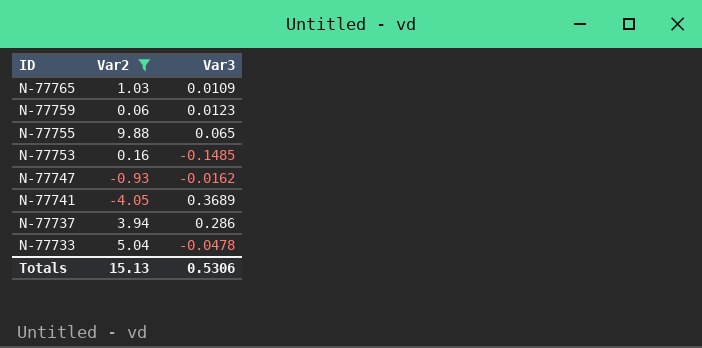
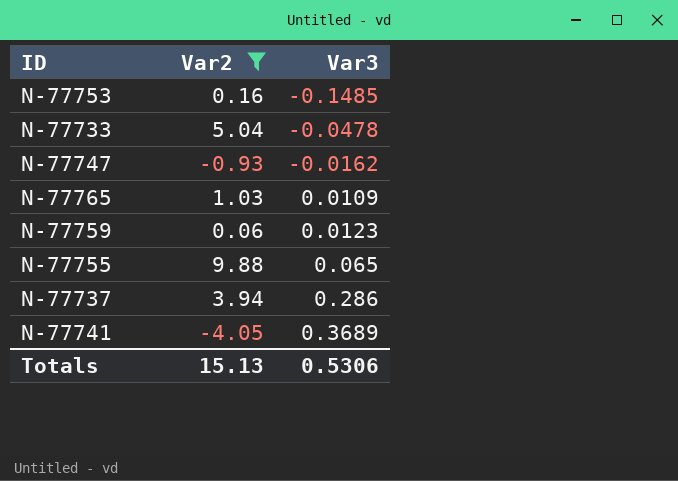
row order: ID descending -> Var3 ascending

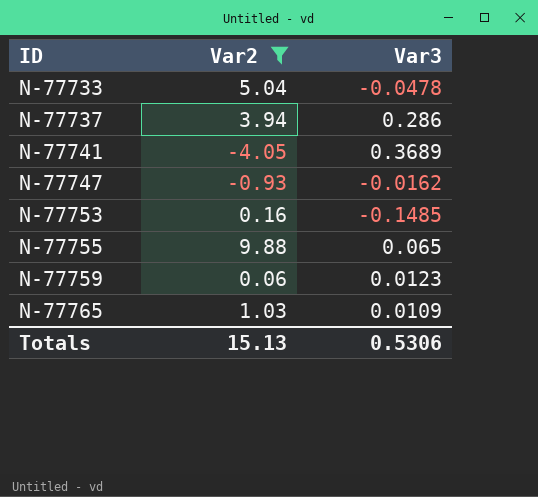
row order: Var3 ascending -> ID ascending

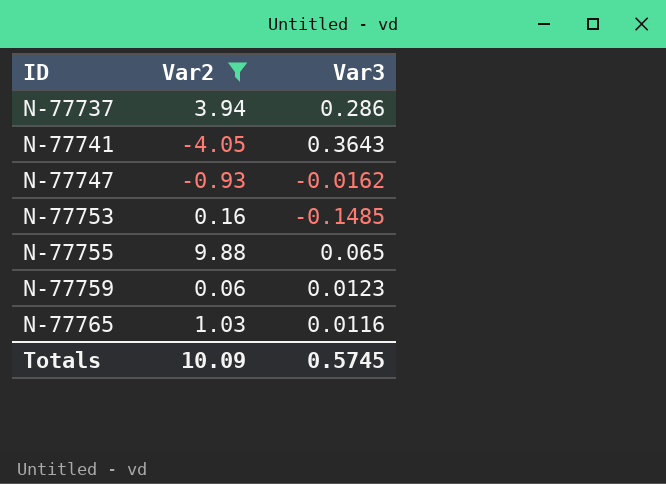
row N-77733: 5.04 | -0.0478 -> none
N-77741 | Var3: 0.3689 -> 0.3643
N-77765 | Var3: 0.0109 -> 0.0116
Totals | Var2: 15.13 -> 10.09
Totals | Var3: 0.5306 -> 0.5745

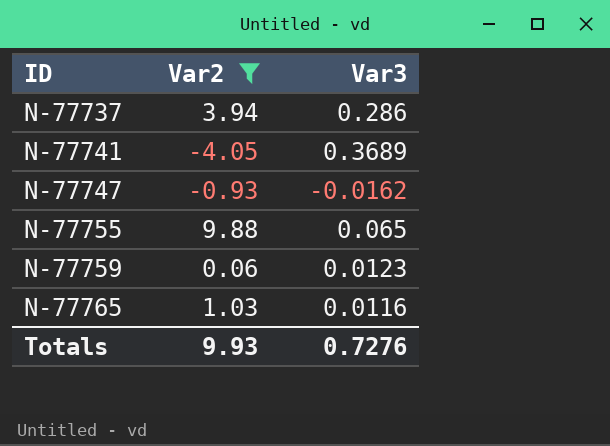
row N-77753: 0.16 | -0.1485 -> none
N-77741 | Var3: 0.3643 -> 0.3689
Totals | Var2: 10.09 -> 9.93
Totals | Var3: 0.5745 -> 0.7276

